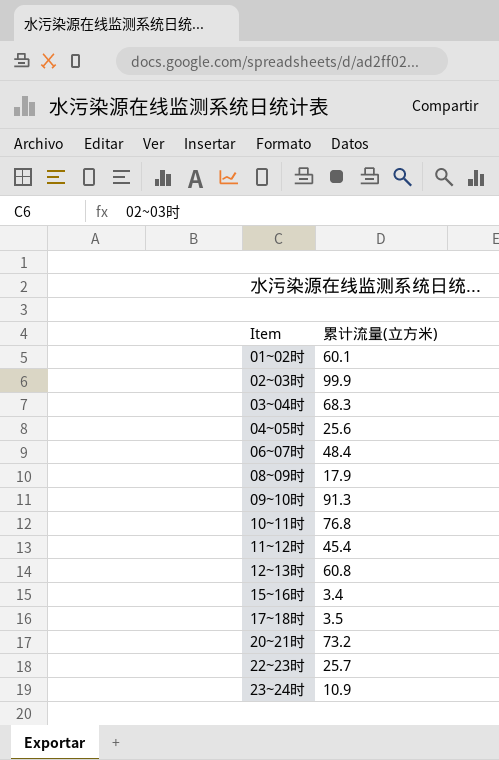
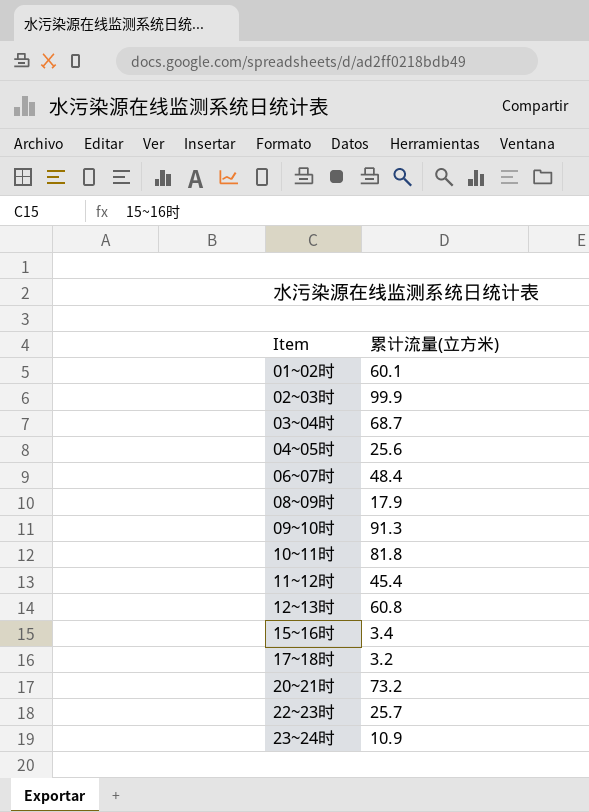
03~04时 | 累计流量(立方米): 68.3 -> 68.7
10~11时 | 累计流量(立方米): 76.8 -> 81.8
17~18时 | 累计流量(立方米): 3.5 -> 3.2

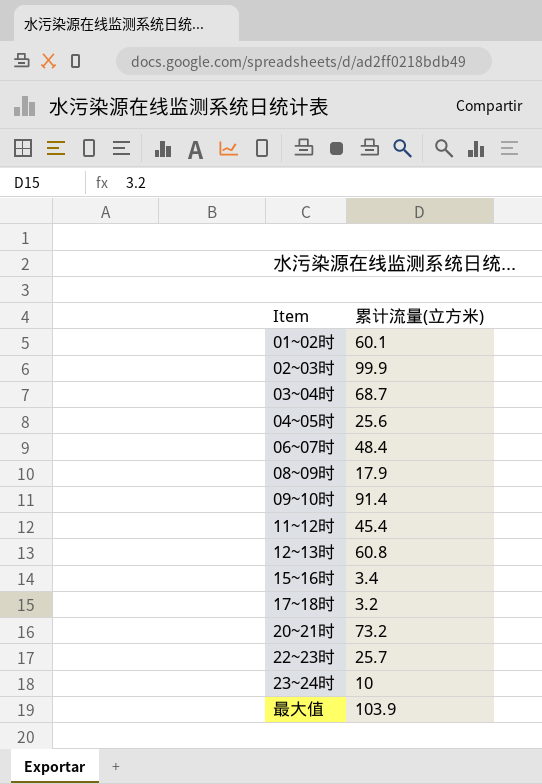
row 10~11时: 81.8 -> none
09~10时 | 累计流量(立方米): 91.3 -> 91.4
23~24时 | 累计流量(立方米): 10.9 -> 10
row 最大值: none -> 103.9

